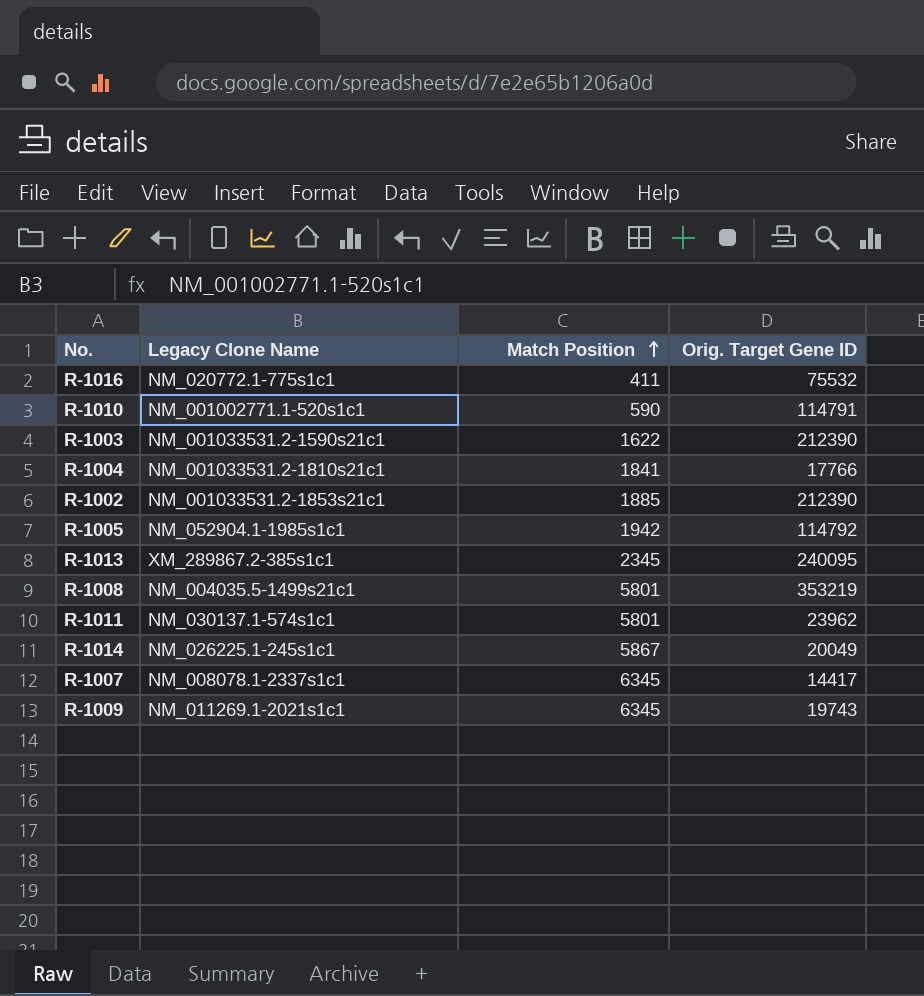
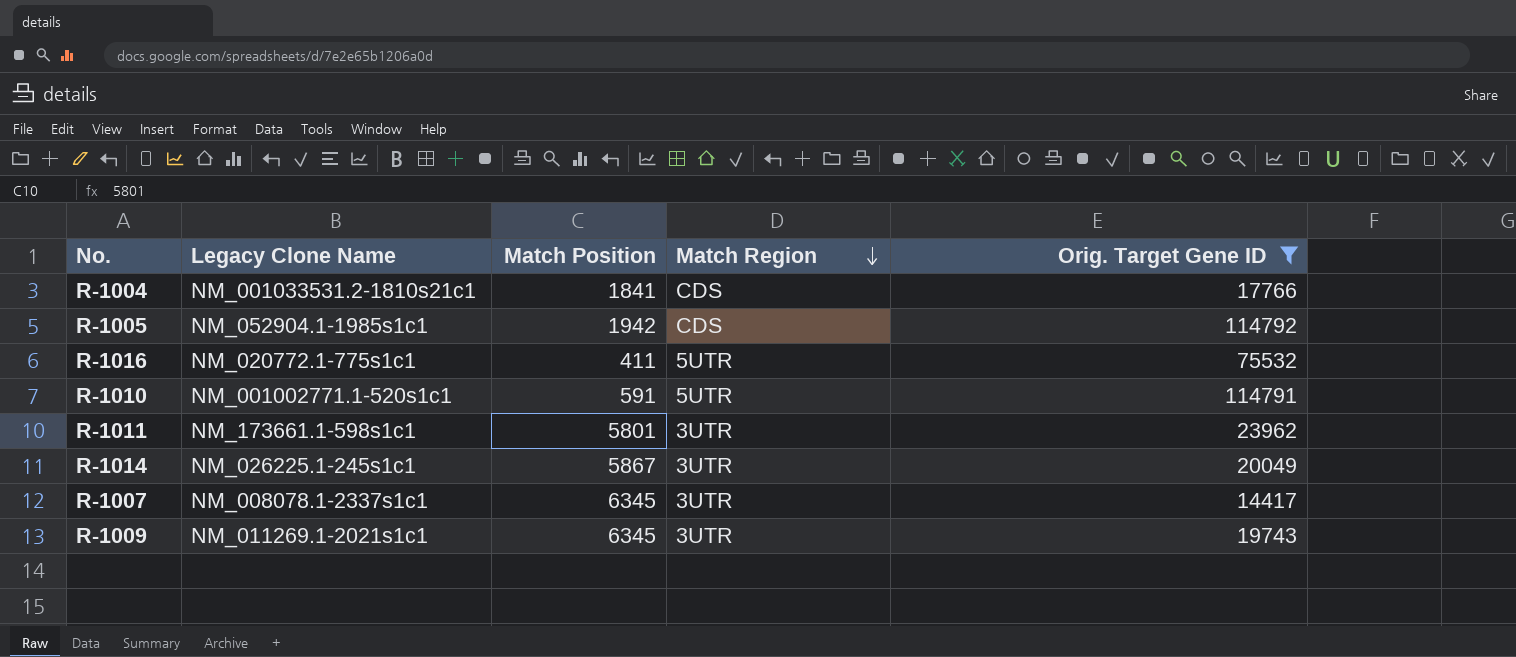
filter: none -> Orig. Target Gene ID <= 114792
row order: Match Position ascending -> Match Region descending
column Match Region | position: none -> 4
R-1010 | Match Position: 590 -> 591
R-1011 | Legacy Clone Name: NM_030137.1-574s1c1 -> NM_173661.1-598s1c1

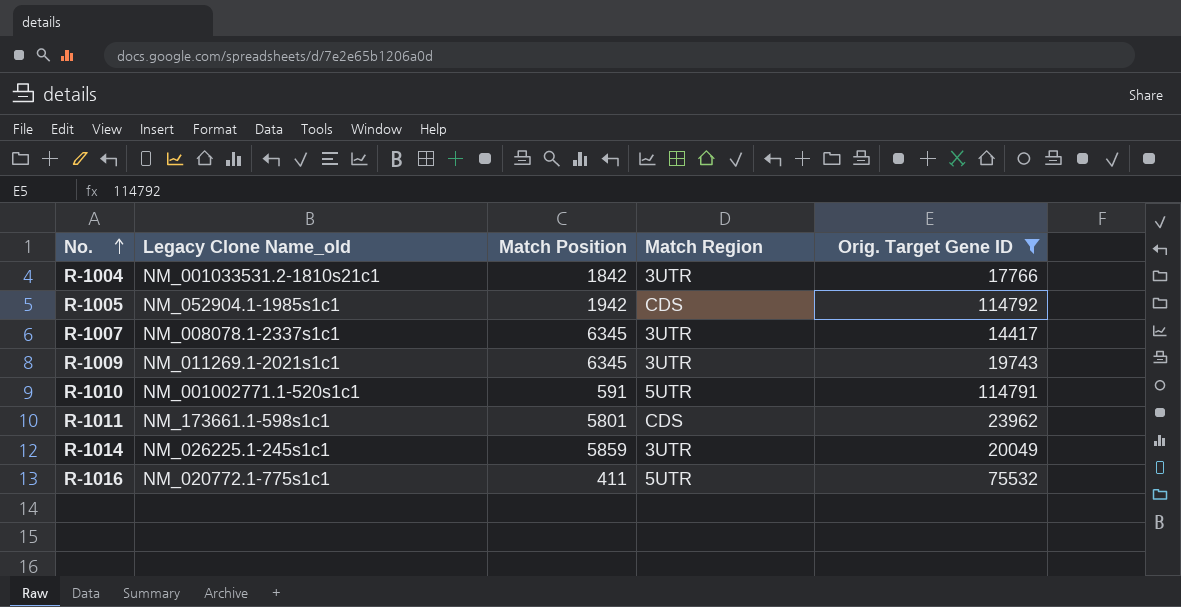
row order: Match Region descending -> No. ascending
column name: Legacy Clone Name -> Legacy Clone Name_old
R-1004 | Match Position: 1841 -> 1842
R-1004 | Match Region: CDS -> 3UTR
R-1011 | Match Region: 3UTR -> CDS
R-1014 | Match Position: 5867 -> 5859

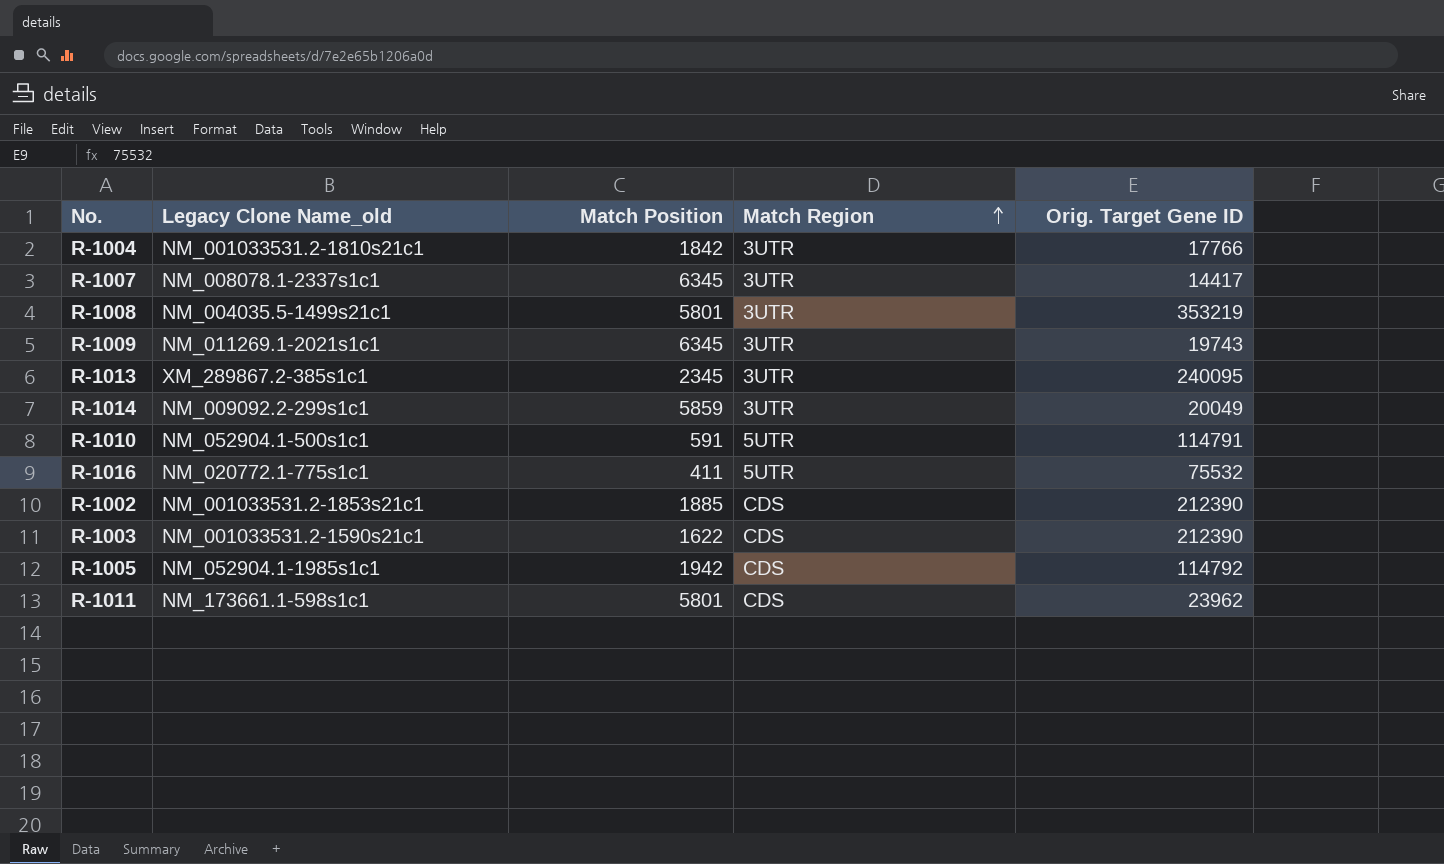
filter: Orig. Target Gene ID <= 114792 -> none
row order: No. ascending -> Match Region ascending
R-1014 | Legacy Clone Name_old: NM_026225.1-245s1c1 -> NM_009092.2-299s1c1
R-1010 | Legacy Clone Name_old: NM_001002771.1-520s1c1 -> NM_052904.1-500s1c1

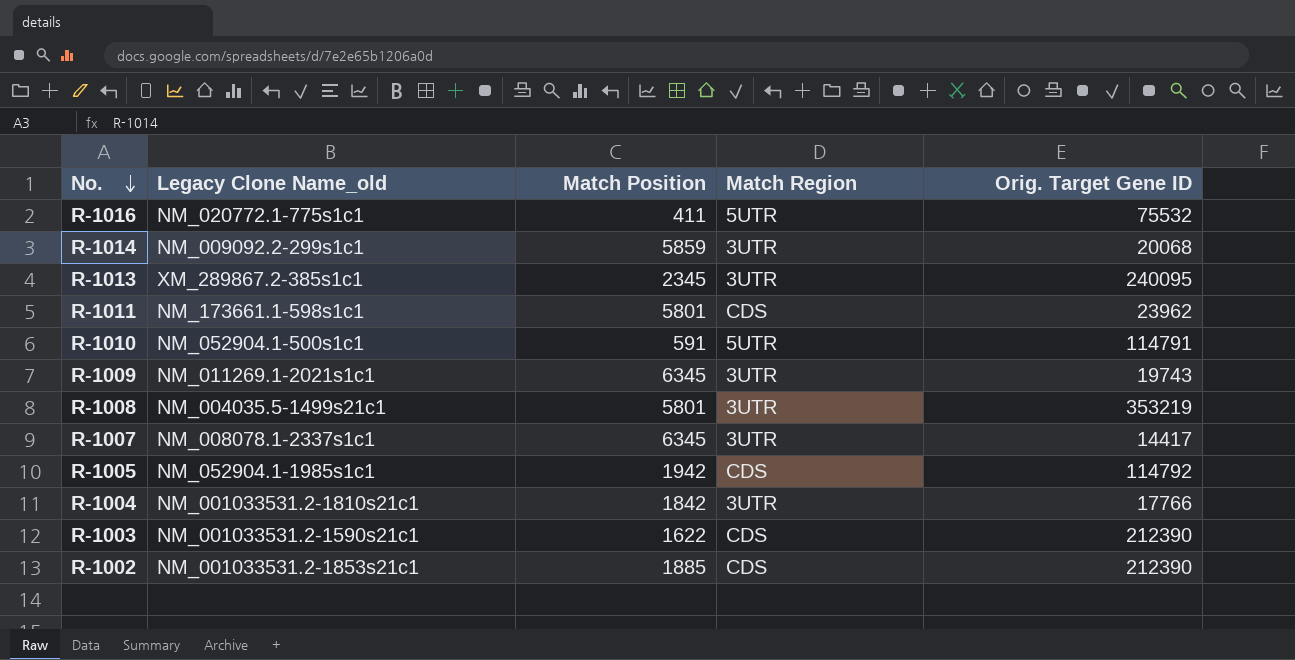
row order: Match Region ascending -> No. descending
R-1014 | Orig. Target Gene ID: 20049 -> 20068

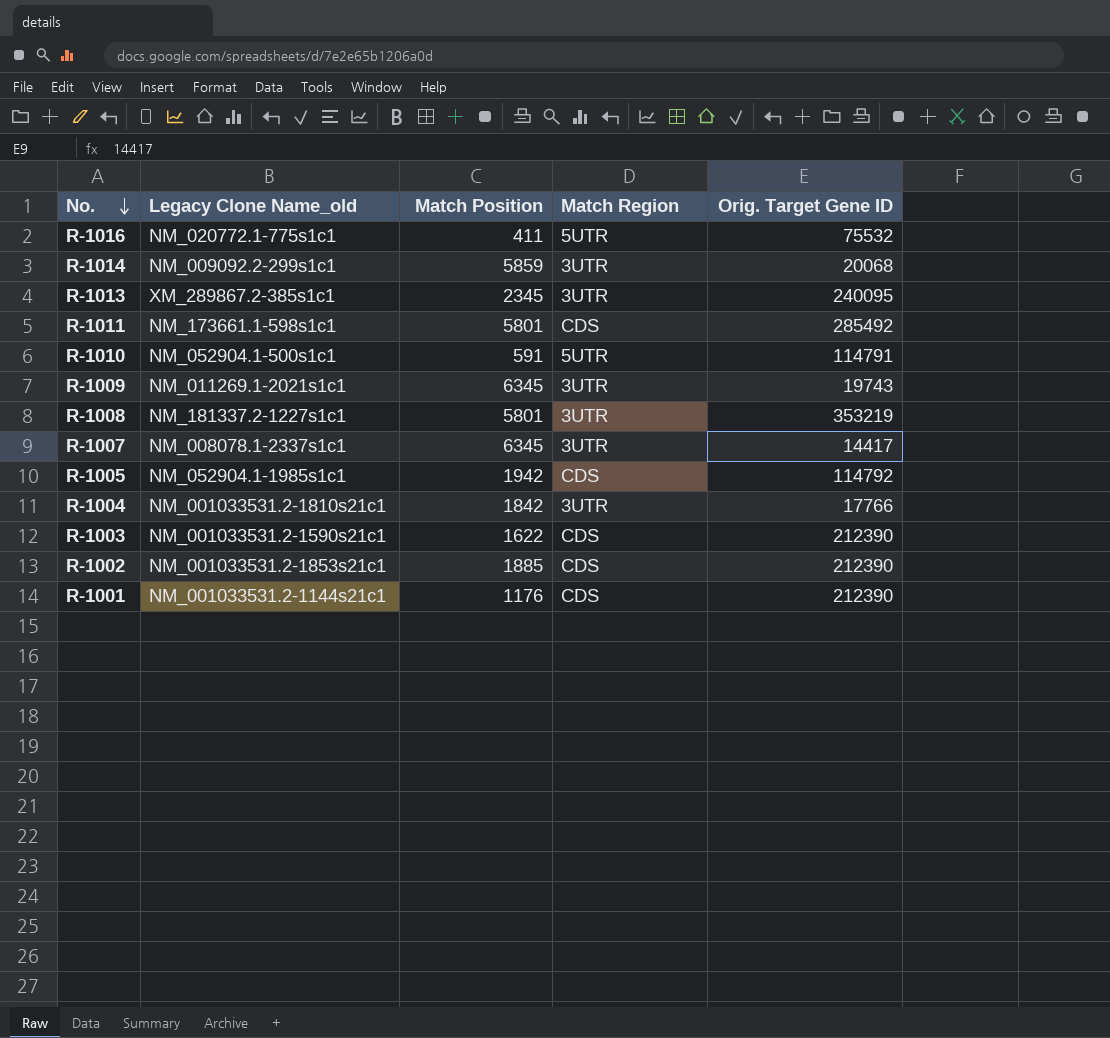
R-1011 | Orig. Target Gene ID: 23962 -> 285492
R-1008 | Legacy Clone Name_old: NM_004035.5-1499s21c1 -> NM_181337.2-1227s1c1
row R-1001: none -> NM_001033531.2-1144s21c1 | 1176 | CDS | 212390

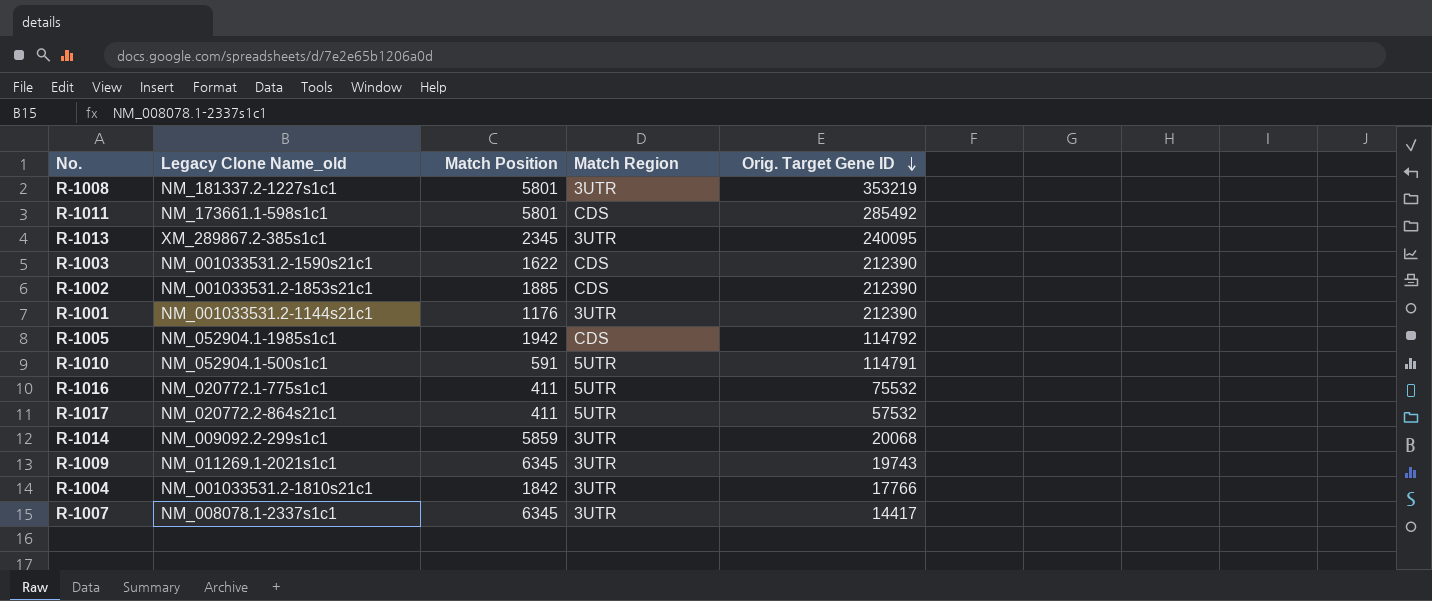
row order: No. descending -> Orig. Target Gene ID descending
R-1001 | Match Region: CDS -> 3UTR
row R-1017: none -> NM_020772.2-864s21c1 | 411 | 5UTR | 57532

